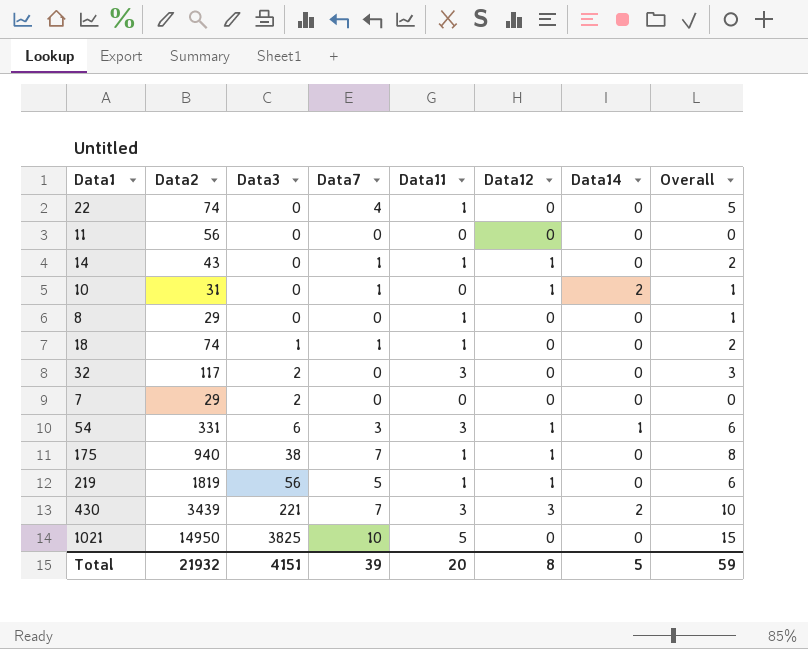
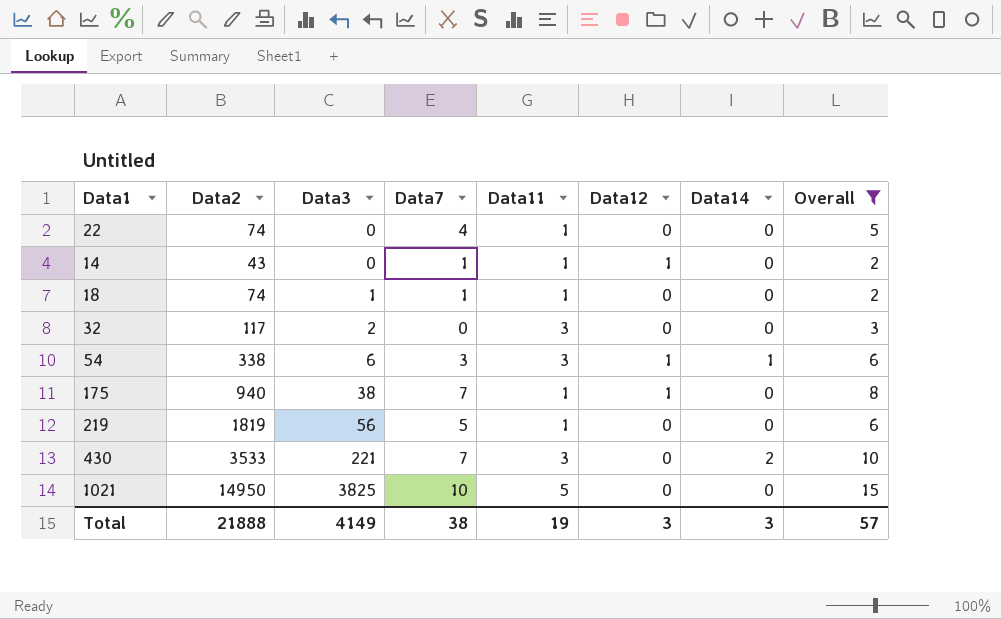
filter: none -> Overall >= 2
54 | Data2: 331 -> 338
219 | Data12: 1 -> 0
430 | Data2: 3439 -> 3533
430 | Data12: 3 -> 0
Total | Data2: 21932 -> 21888
Total | Data3: 4151 -> 4149
Total | Data7: 39 -> 38
Total | Data11: 20 -> 19
Total | Data12: 8 -> 3
Total | Data14: 5 -> 3
Total | Overall: 59 -> 57

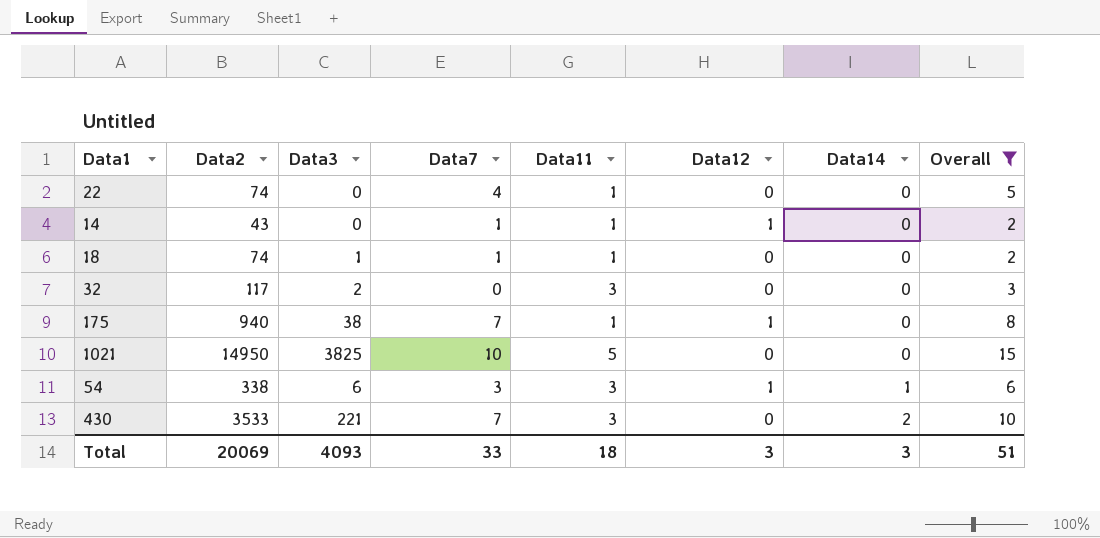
row order: Data3 ascending -> Data14 ascending
row 219: 1819 | 56 | 5 | 1 | 0 | 0 | 6 -> none
Total | Data2: 21888 -> 20069
Total | Data3: 4149 -> 4093
Total | Data7: 38 -> 33
Total | Data11: 19 -> 18
Total | Overall: 57 -> 51

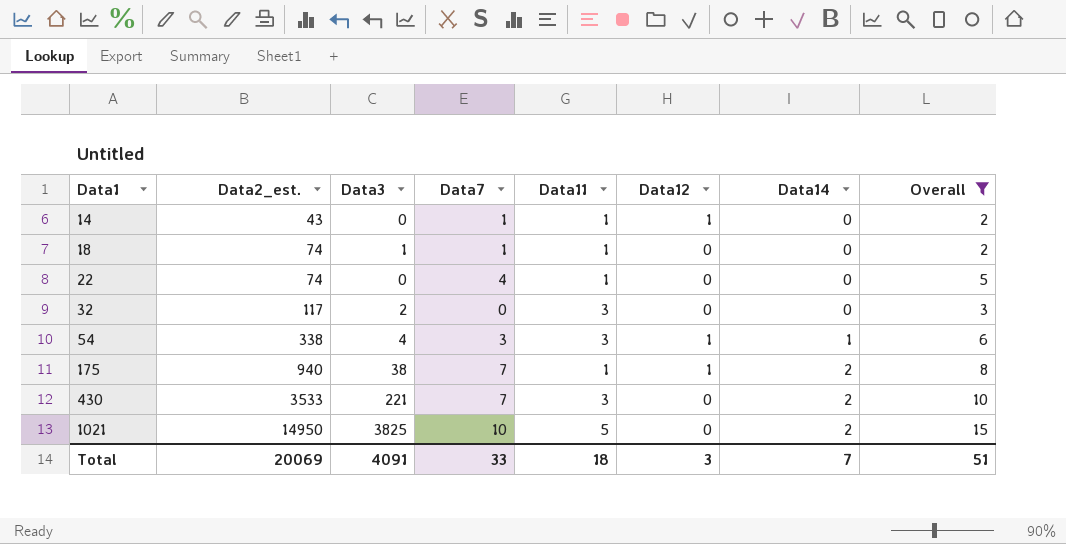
row order: Data14 ascending -> Data1 ascending
column name: Data2 -> Data2_est.
54 | Data3: 6 -> 4
175 | Data14: 0 -> 2
1021 | Data14: 0 -> 2
Total | Data3: 4093 -> 4091
Total | Data14: 3 -> 7

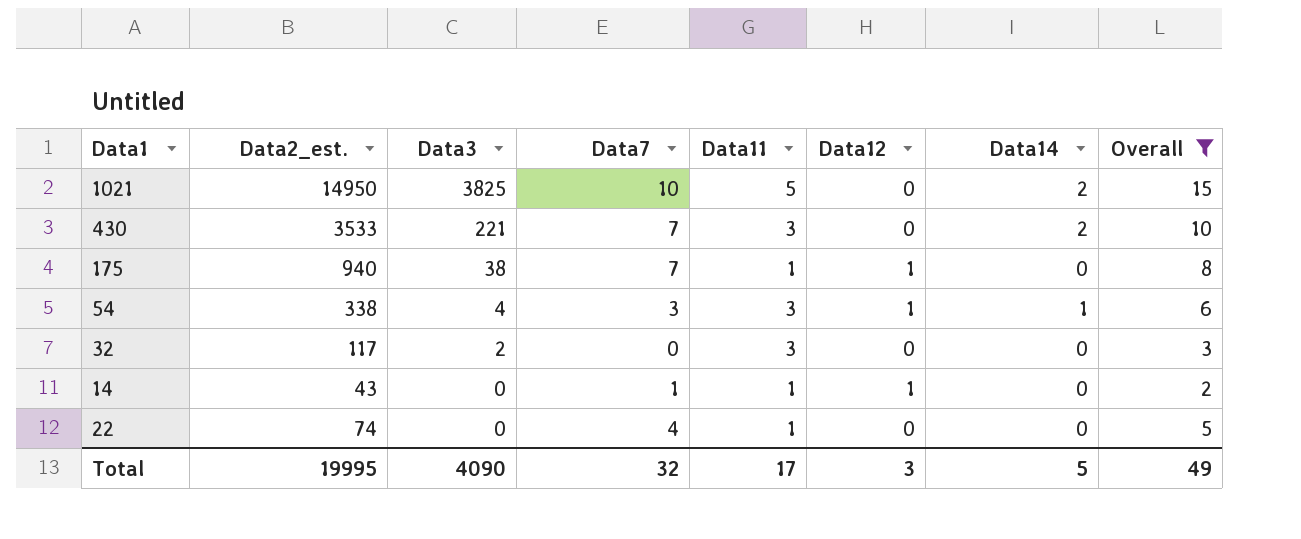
row order: Data1 ascending -> Data3 descending
row 18: 74 | 1 | 1 | 1 | 0 | 0 | 2 -> none
175 | Data14: 2 -> 0
Total | Data2_est.: 20069 -> 19995
Total | Data3: 4091 -> 4090
Total | Data7: 33 -> 32
Total | Data11: 18 -> 17
Total | Data14: 7 -> 5
Total | Overall: 51 -> 49

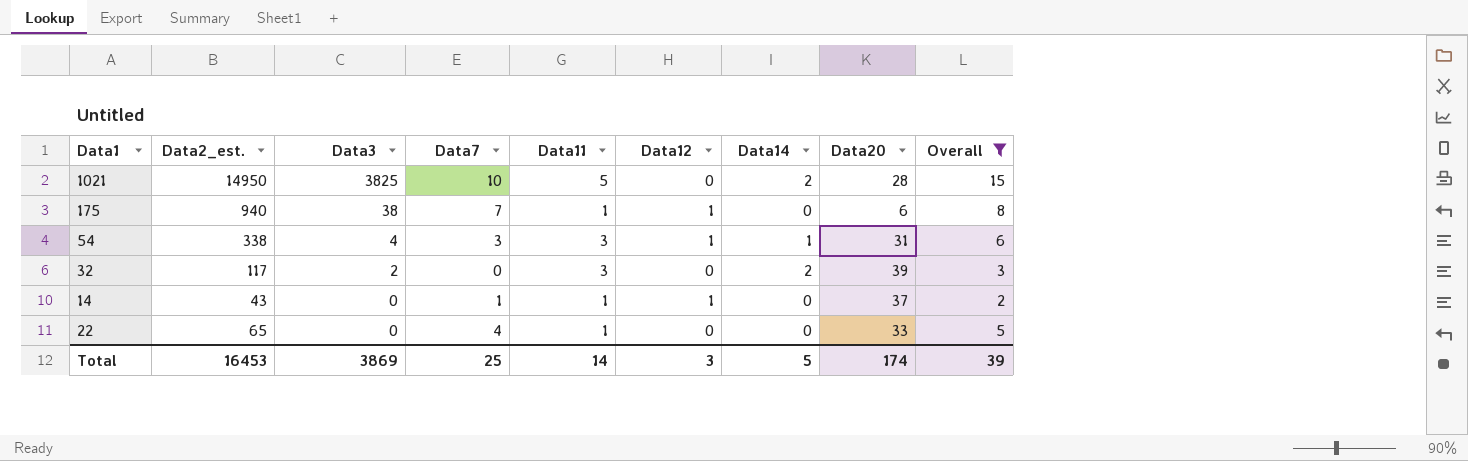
column Data20 | position: none -> 8
row 430: 3533 | 221 | 7 | 3 | 0 | 2 | 10 -> none
32 | Data14: 0 -> 2
22 | Data2_est.: 74 -> 65
Total | Data2_est.: 19995 -> 16453
Total | Data3: 4090 -> 3869
Total | Data7: 32 -> 25
Total | Data11: 17 -> 14
Total | Overall: 49 -> 39

